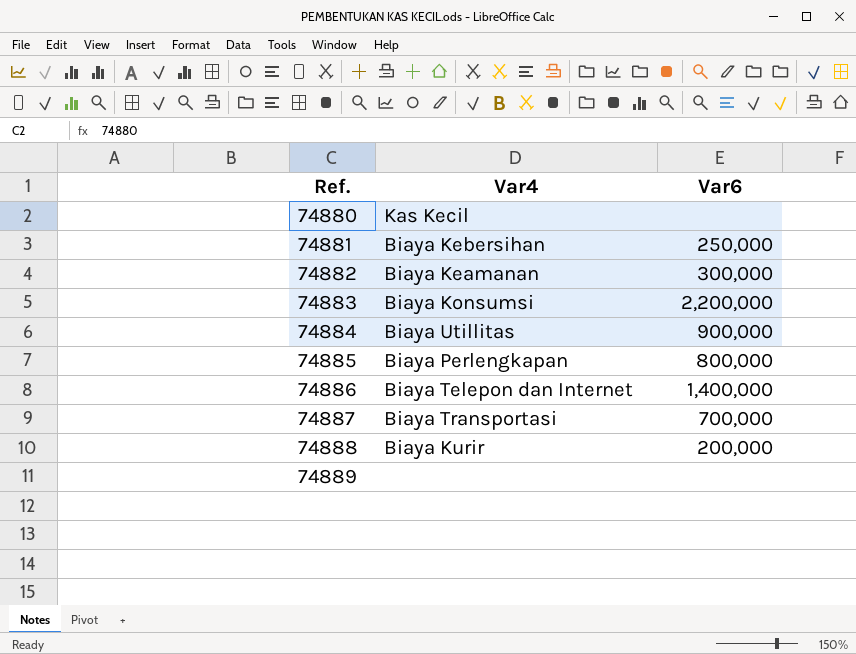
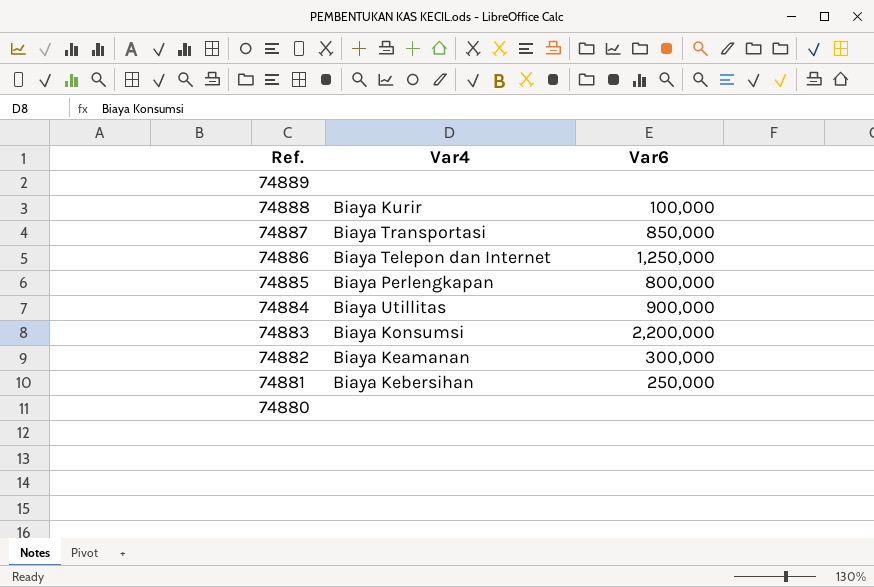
row order: Ref. ascending -> Ref. descending
74888 | Var6: 200,000 -> 100,000
74887 | Var6: 700,000 -> 850,000
74886 | Var6: 1,400,000 -> 1,250,000
74880 | Var4: Kas Kecil -> none

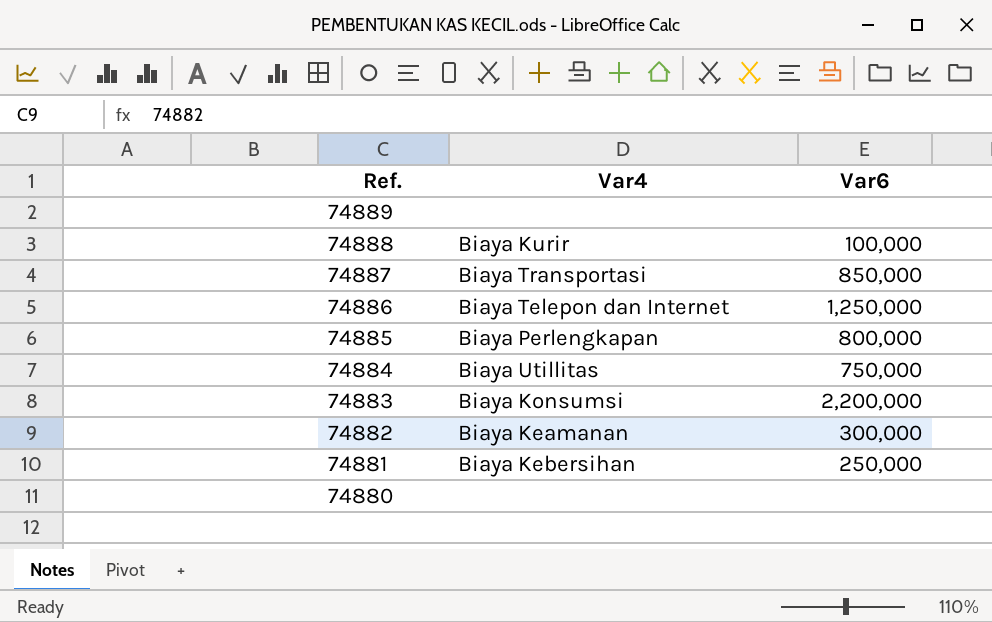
74884 | Var6: 900,000 -> 750,000

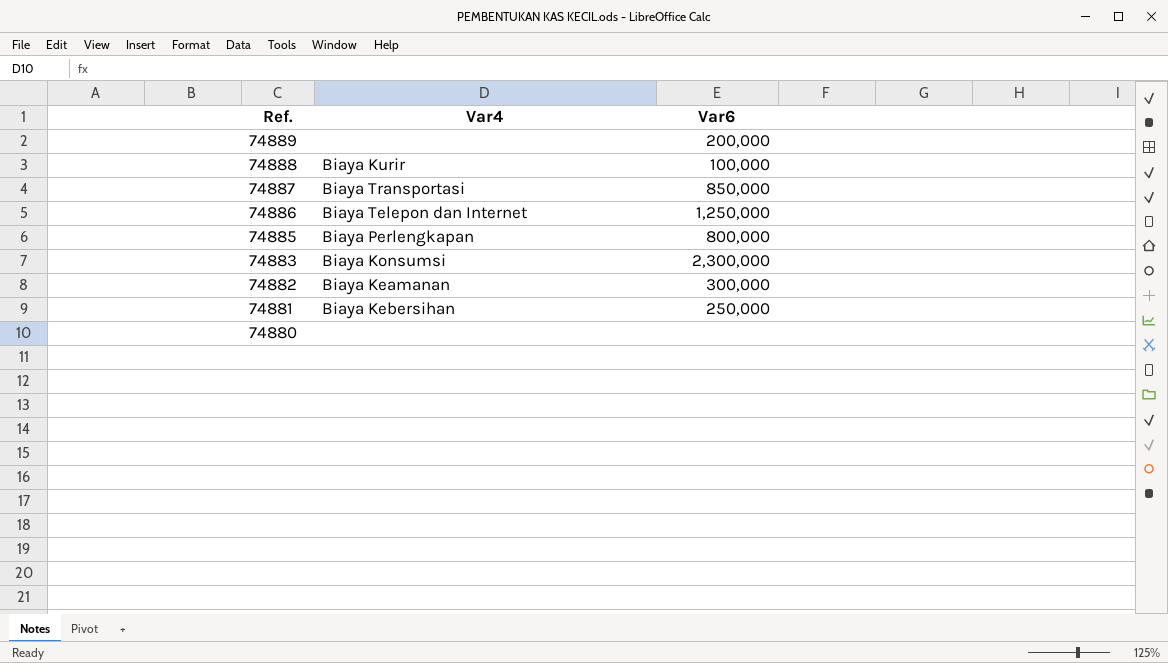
row 74884: Biaya Utillitas | 750,000 -> none
74889 | Var6: none -> 200,000
74883 | Var6: 2,200,000 -> 2,300,000

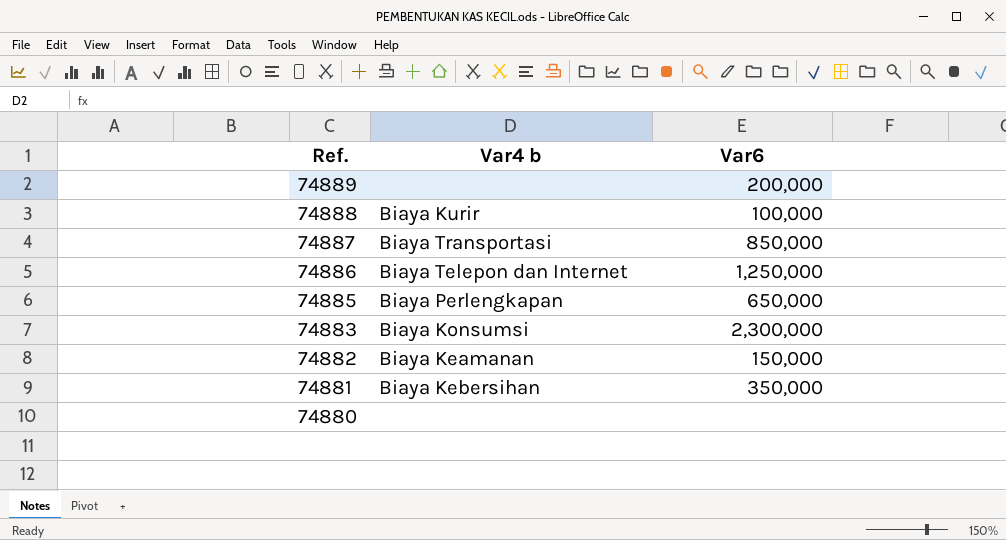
column name: Var4 -> Var4 b
74885 | Var6: 800,000 -> 650,000
74882 | Var6: 300,000 -> 150,000
74881 | Var6: 250,000 -> 350,000

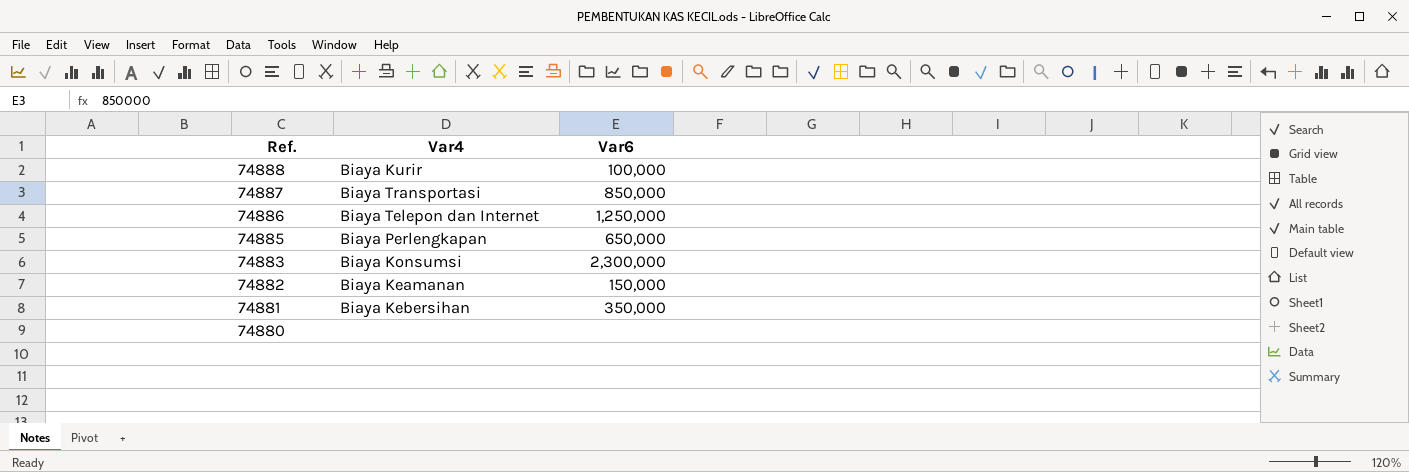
column name: Var4 b -> Var4
row 74889: none | 200,000 -> none

